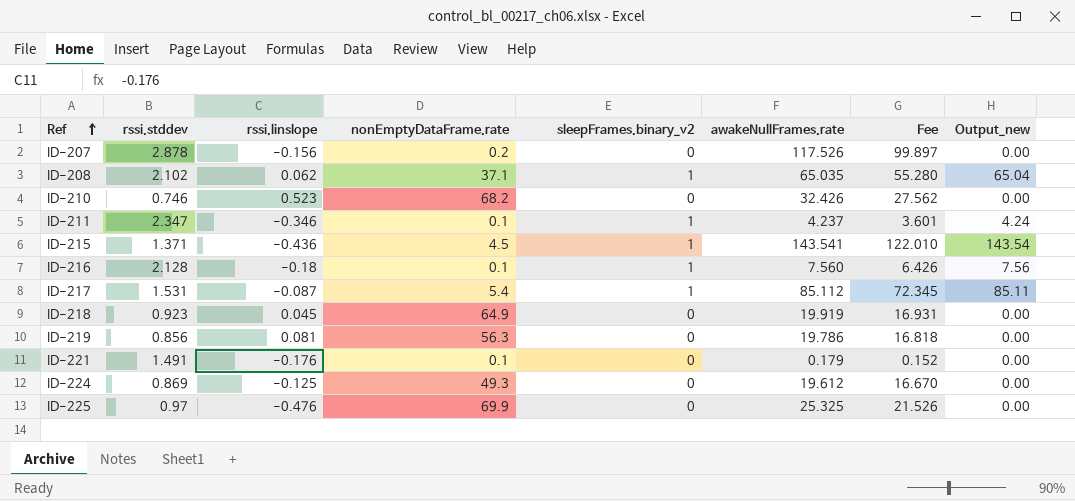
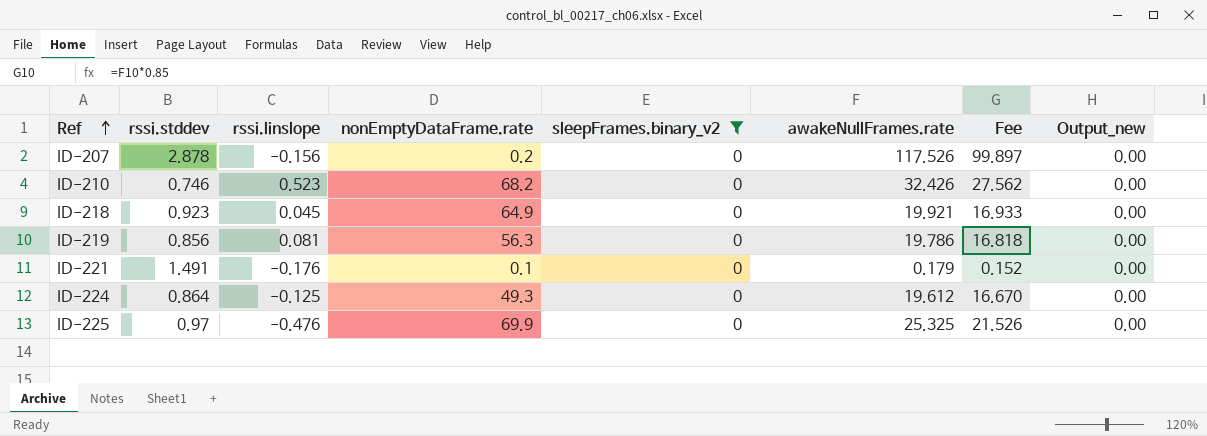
filter: none -> sleepFrames.binary_v2 = 0
ID-218 | awakeNullFrames.rate: 19.919 -> 19.921
ID-218 | Fee: 16.931 -> 16.933
ID-224 | rssi.stddev: 0.869 -> 0.864

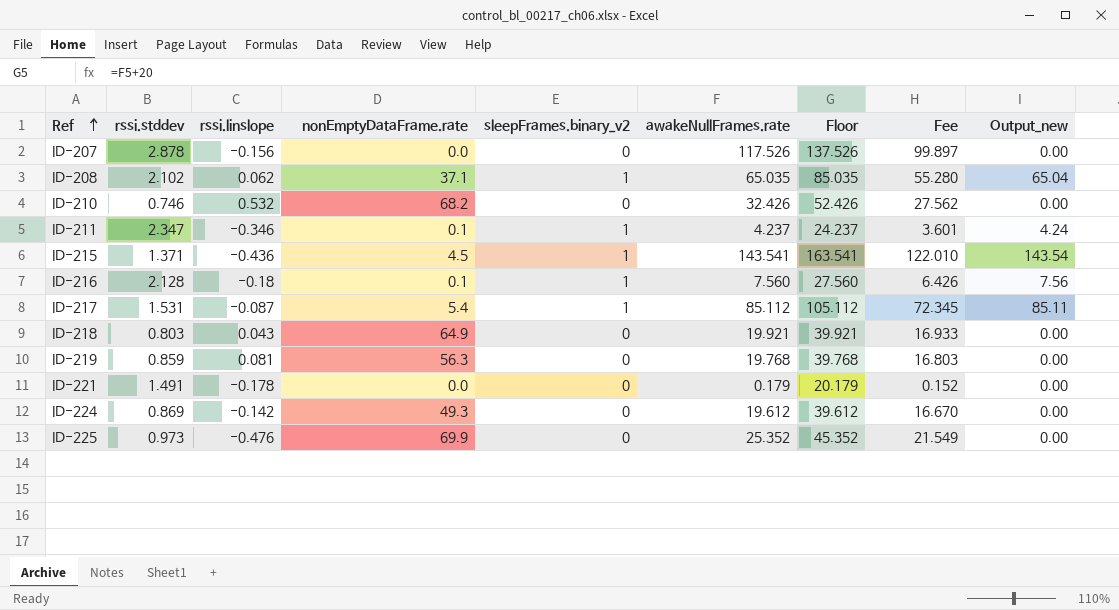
filter: sleepFrames.binary_v2 = 0 -> none
column Floor | formula: none -> [awakeNullFrames.rate] + 20
ID-207 | nonEmptyDataFrame.rate: 0.2 -> 0.0
ID-210 | rssi.linslope: 0.523 -> 0.532
ID-218 | rssi.stddev: 0.923 -> 0.803
ID-218 | rssi.linslope: 0.045 -> 0.043
ID-219 | rssi.stddev: 0.856 -> 0.859
ID-219 | awakeNullFrames.rate: 19.786 -> 19.768
ID-219 | Fee: 16.818 -> 16.803
ID-221 | rssi.linslope: -0.176 -> -0.178
ID-221 | nonEmptyDataFrame.rate: 0.1 -> 0.0
ID-224 | rssi.stddev: 0.864 -> 0.869
ID-224 | rssi.linslope: -0.125 -> -0.142
ID-225 | rssi.stddev: 0.97 -> 0.973
ID-225 | awakeNullFrames.rate: 25.325 -> 25.352
ID-225 | Fee: 21.526 -> 21.549

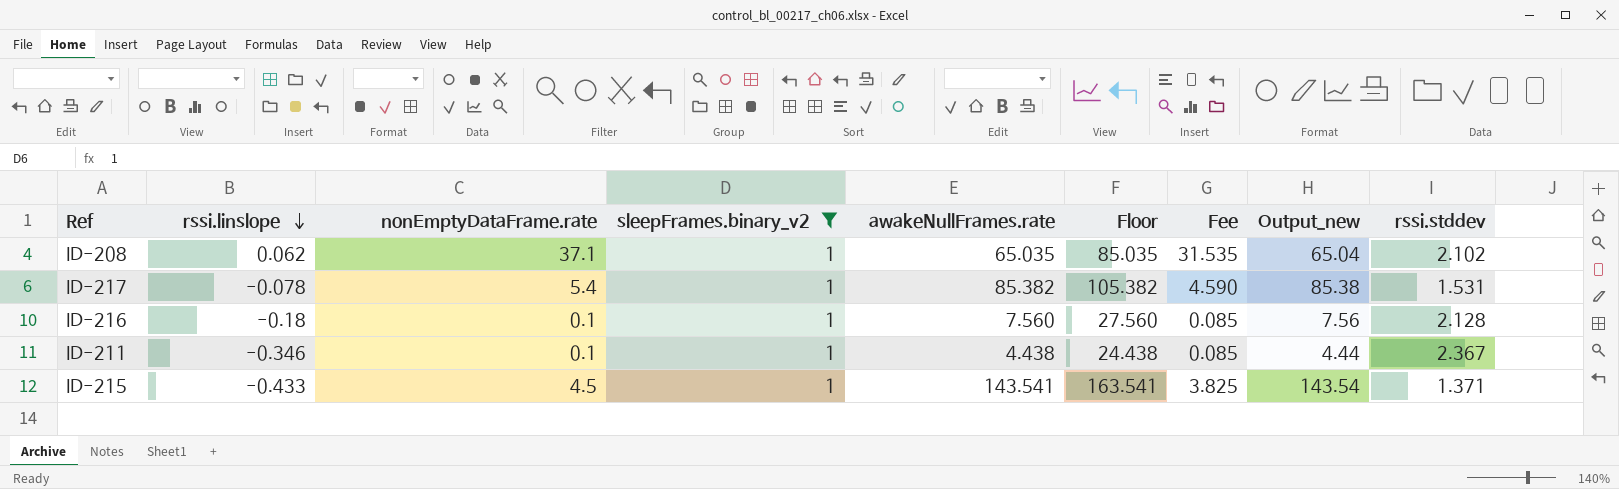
filter: none -> sleepFrames.binary_v2 = 1
row order: Ref ascending -> rssi.linslope descending
column Fee | formula: [awakeNullFrames.rate] * 0.85 -> [nonEmptyDataFrame.rate] * 0.85
column rssi.stddev | position: 2 -> 9
ID-217 | rssi.linslope: -0.087 -> -0.078
ID-217 | awakeNullFrames.rate: 85.112 -> 85.382
ID-217 | Floor: 105.112 -> 105.382
ID-217 | Output_new: 85.11 -> 85.38
ID-211 | awakeNullFrames.rate: 4.237 -> 4.438
ID-211 | Floor: 24.237 -> 24.438
ID-211 | Output_new: 4.24 -> 4.44
ID-211 | rssi.stddev: 2.347 -> 2.367
ID-215 | rssi.linslope: -0.436 -> -0.433

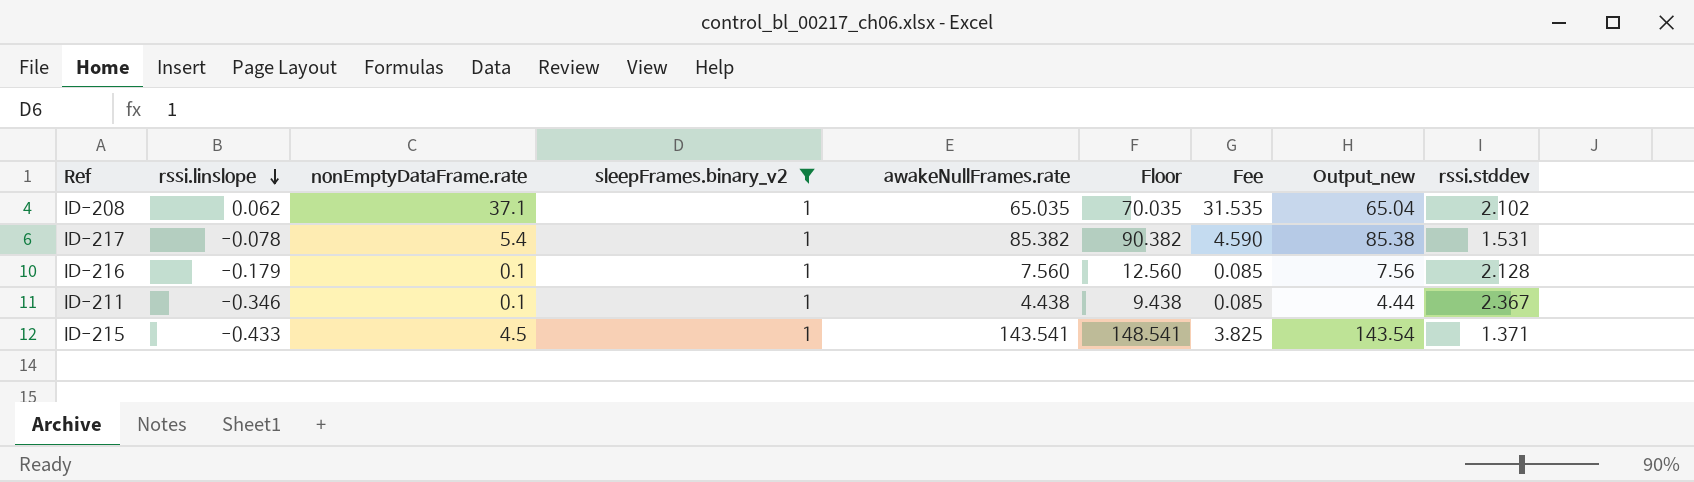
column Floor | formula: [awakeNullFrames.rate] + 20 -> [awakeNullFrames.rate] + 5
ID-216 | rssi.linslope: -0.18 -> -0.179

